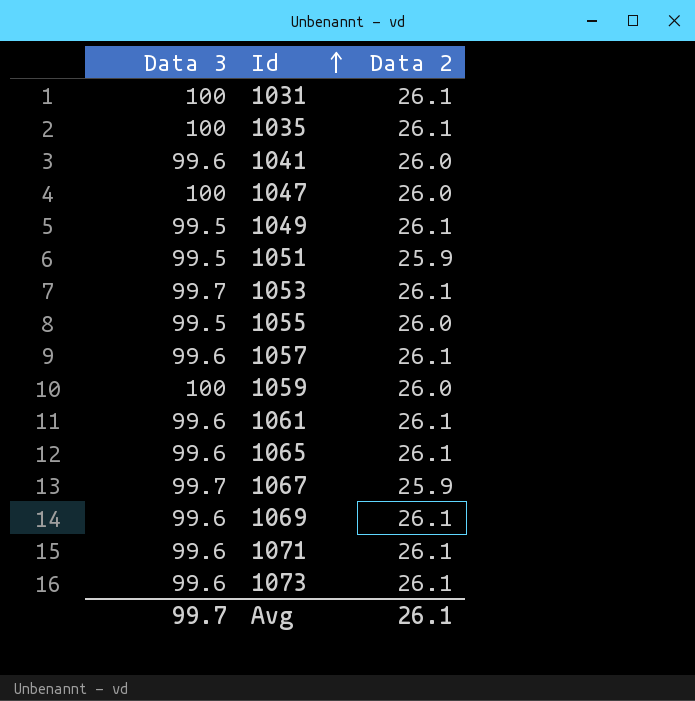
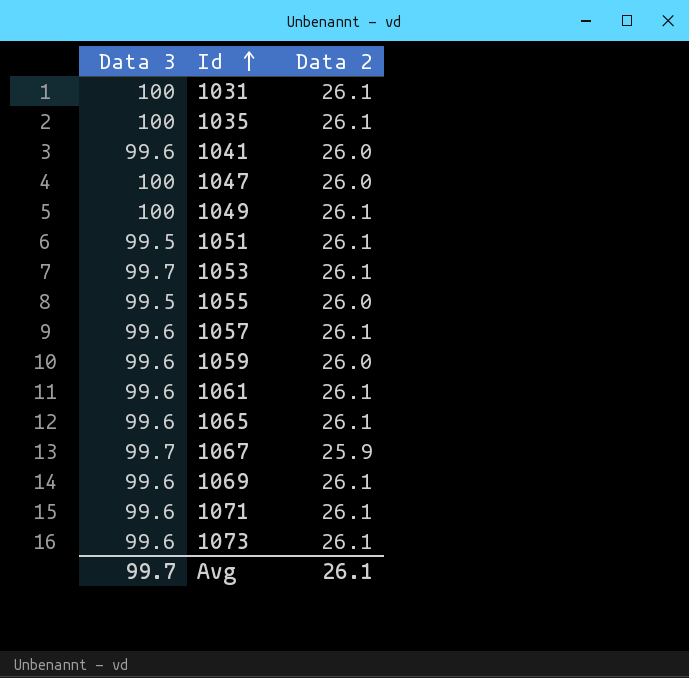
1049 | Data 3: 99.5 -> 100
1051 | Data 2: 25.9 -> 26.1
1059 | Data 3: 100 -> 99.6

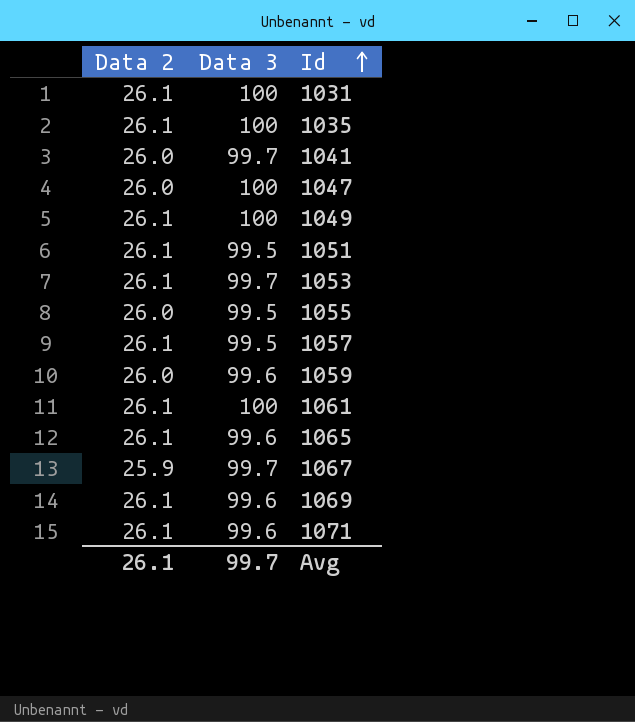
column Data 2 | position: 3 -> 1
row 1073: 99.6 | 26.1 -> none
1041 | Data 3: 99.6 -> 99.7
1057 | Data 3: 99.6 -> 99.5
1061 | Data 3: 99.6 -> 100

